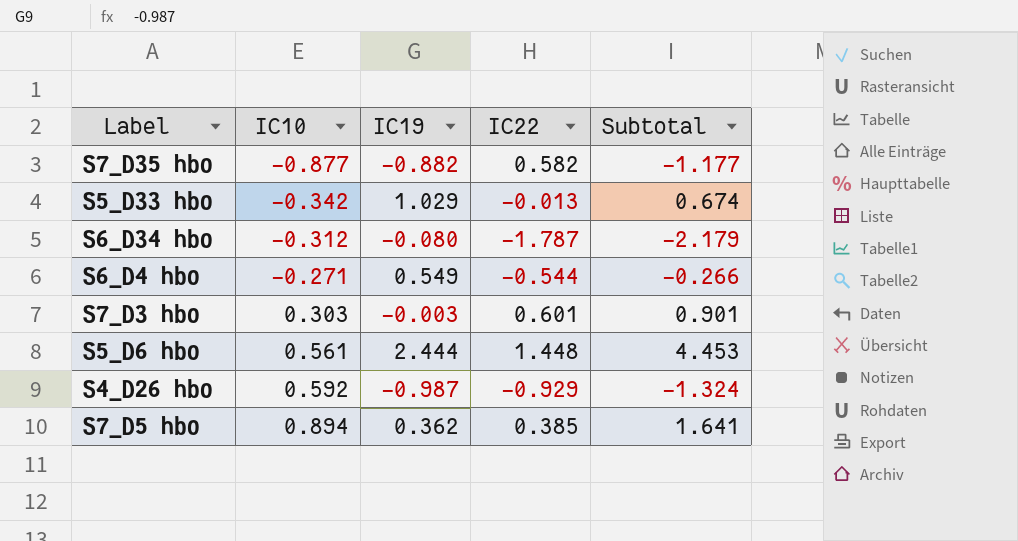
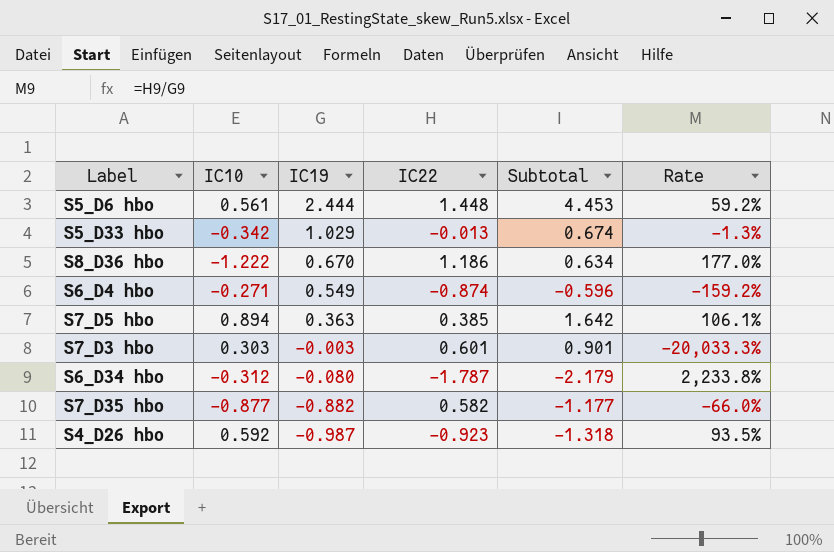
row order: IC10 ascending -> IC19 descending
column Rate | formula: none -> [IC22] / [IC19]
row S8_D36 hbo: none -> -1.222 | 0.670 | 1.186 | 0.634 | 177.0%
S6_D4 hbo | IC22: -0.544 -> -0.874
S6_D4 hbo | Subtotal: -0.266 -> -0.596
S7_D5 hbo | IC19: 0.362 -> 0.363
S7_D5 hbo | Subtotal: 1.641 -> 1.642
S4_D26 hbo | IC22: -0.929 -> -0.923
S4_D26 hbo | Subtotal: -1.324 -> -1.318

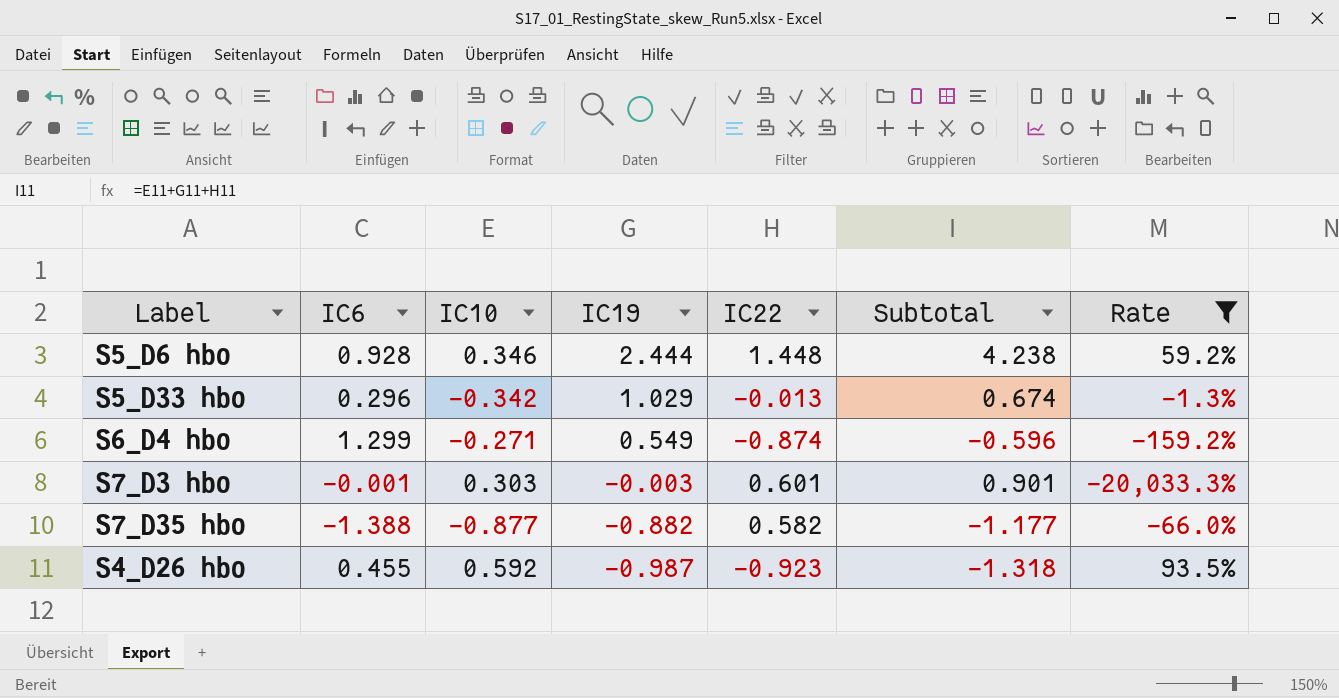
filter: none -> Rate <= 93.5%
column IC6 | position: none -> 2
S5_D6 hbo | IC10: 0.561 -> 0.346
S5_D6 hbo | Subtotal: 4.453 -> 4.238

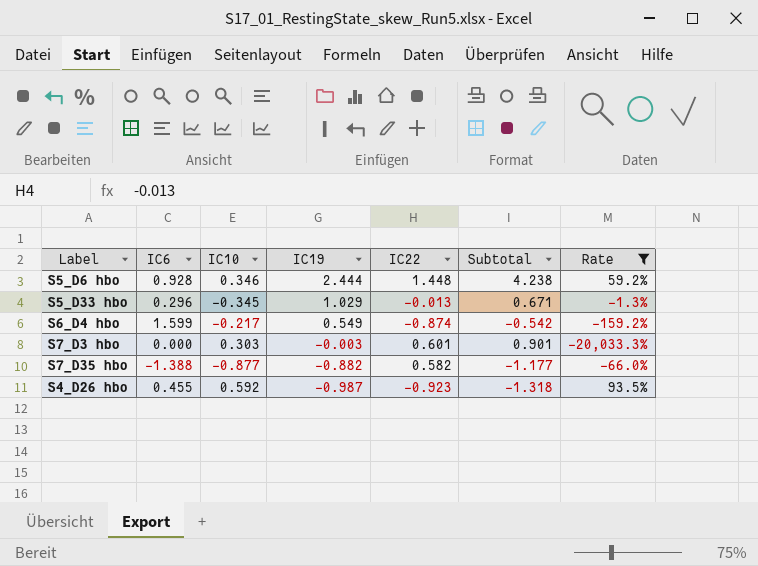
S5_D33 hbo | IC10: -0.342 -> -0.345
S5_D33 hbo | Subtotal: 0.674 -> 0.671
S6_D4 hbo | IC6: 1.299 -> 1.599
S6_D4 hbo | IC10: -0.271 -> -0.217
S6_D4 hbo | Subtotal: -0.596 -> -0.542
S7_D3 hbo | IC6: -0.001 -> 0.000

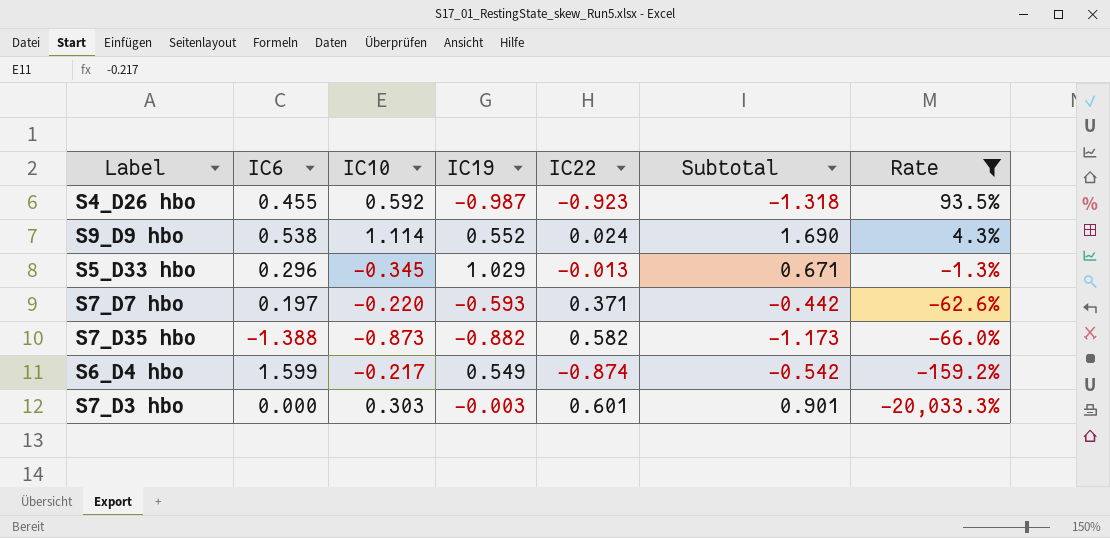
row order: IC19 descending -> Rate descending
row S5_D6 hbo: 0.928 | 0.346 | 2.444 | 1.448 | 4.238 | 59.2% -> none
row S9_D9 hbo: none -> 0.538 | 1.114 | 0.552 | 0.024 | 1.690 | 4.3%
row S7_D7 hbo: none -> 0.197 | -0.220 | -0.593 | 0.371 | -0.442 | -62.6%
S7_D35 hbo | IC10: -0.877 -> -0.873
S7_D35 hbo | Subtotal: -1.177 -> -1.173

